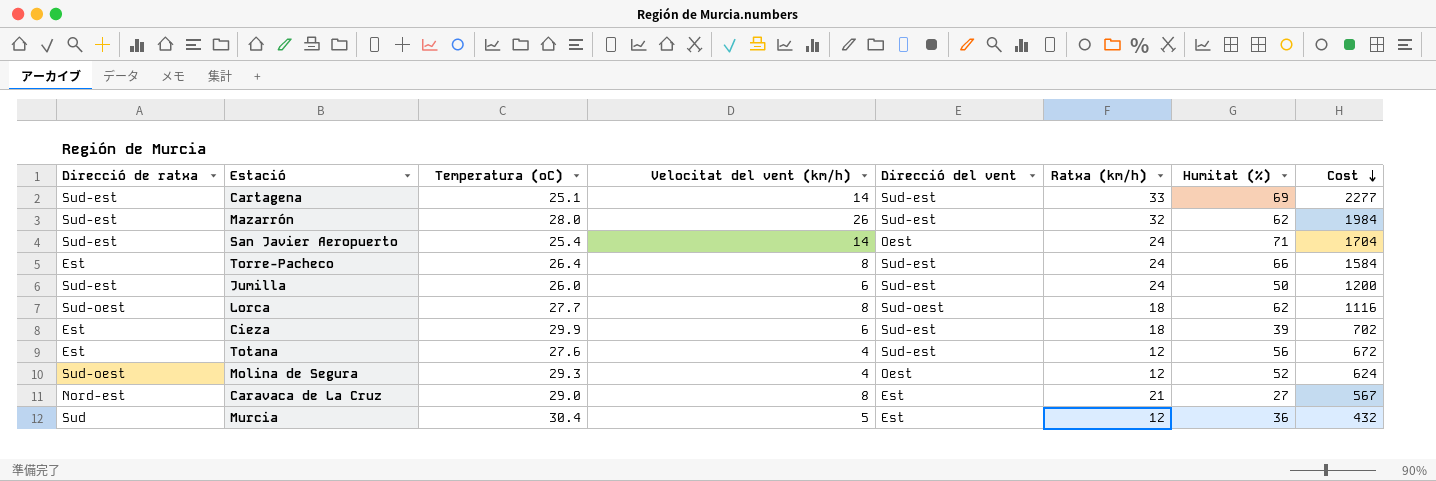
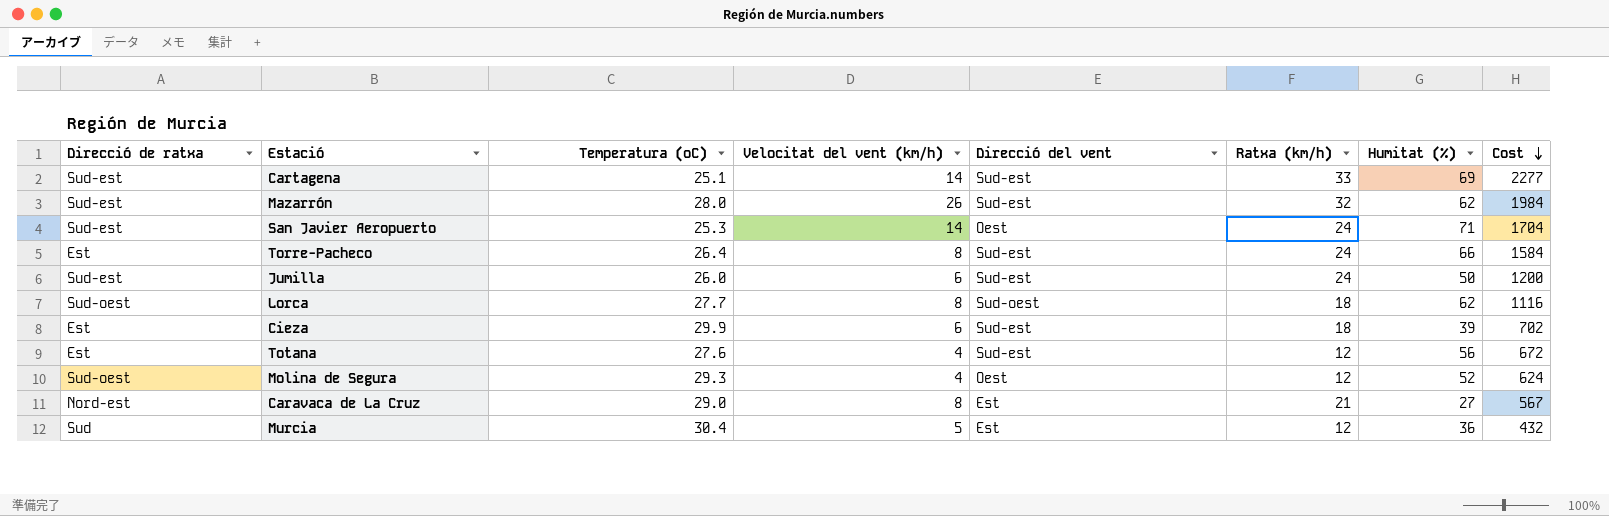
San Javier Aeropuerto | Temperatura (ºC): 25.4 -> 25.3

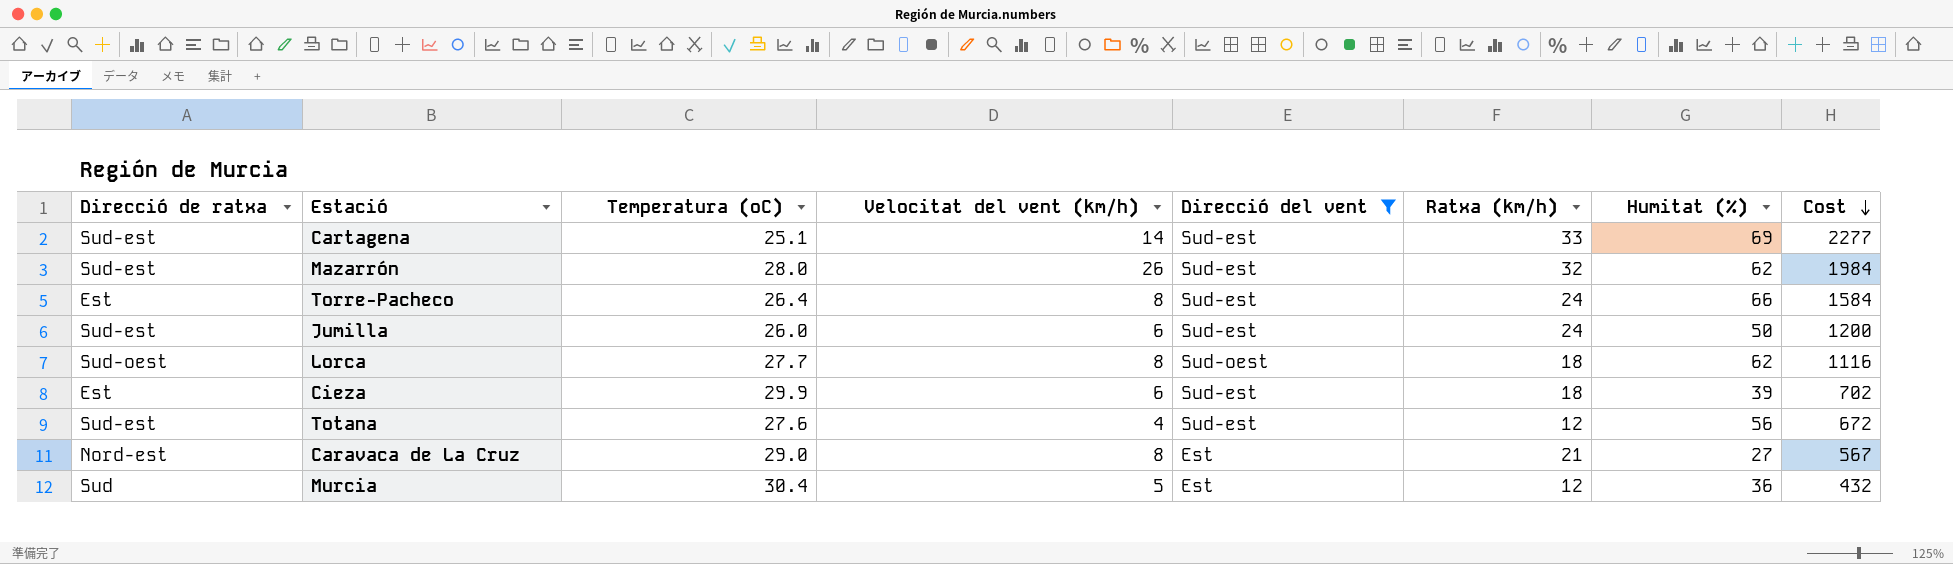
filter: none -> Direcció del vent != Oest
Totana | Direcció de ratxa: Est -> Sud-est

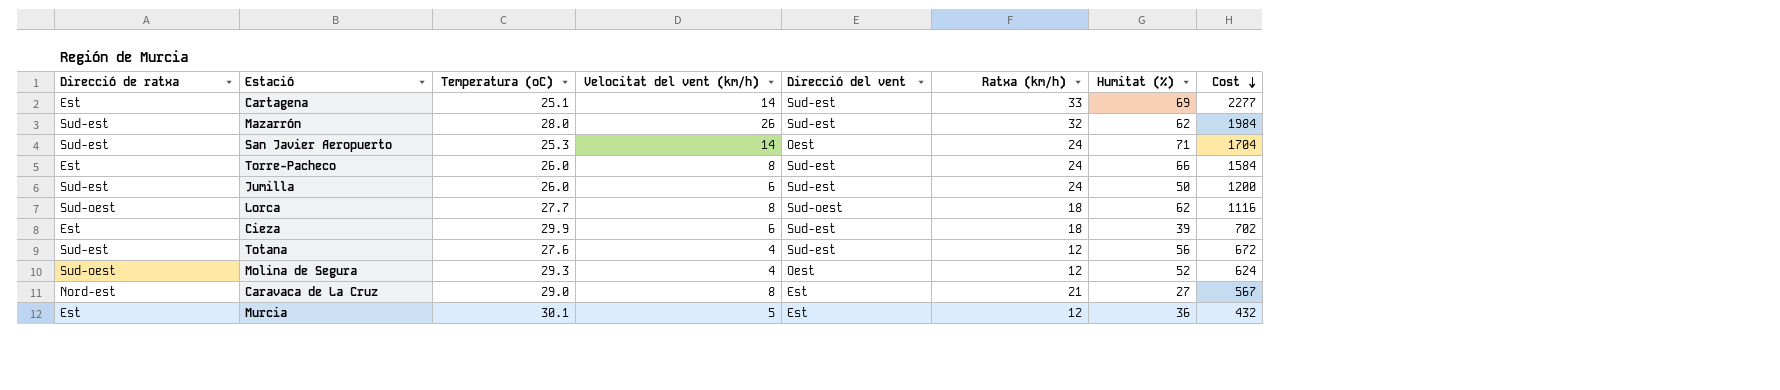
filter: Direcció del vent != Oest -> none
Cartagena | Direcció de ratxa: Sud-est -> Est
Torre-Pacheco | Temperatura (ºC): 26.4 -> 26.0
Murcia | Direcció de ratxa: Sud -> Est
Murcia | Temperatura (ºC): 30.4 -> 30.1

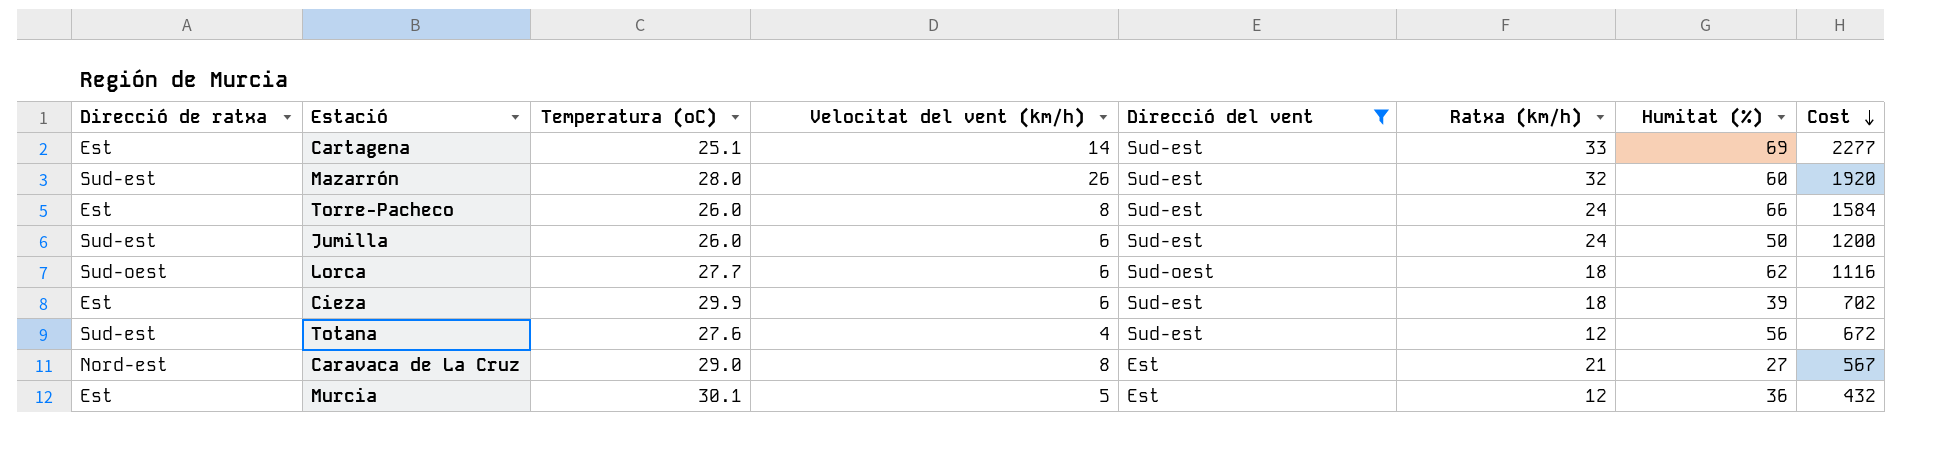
filter: none -> Direcció del vent != Oest
Mazarrón | Humitat (%): 62 -> 60
Mazarrón | Cost: 1984 -> 1920
Lorca | Velocitat del vent (km/h): 8 -> 6

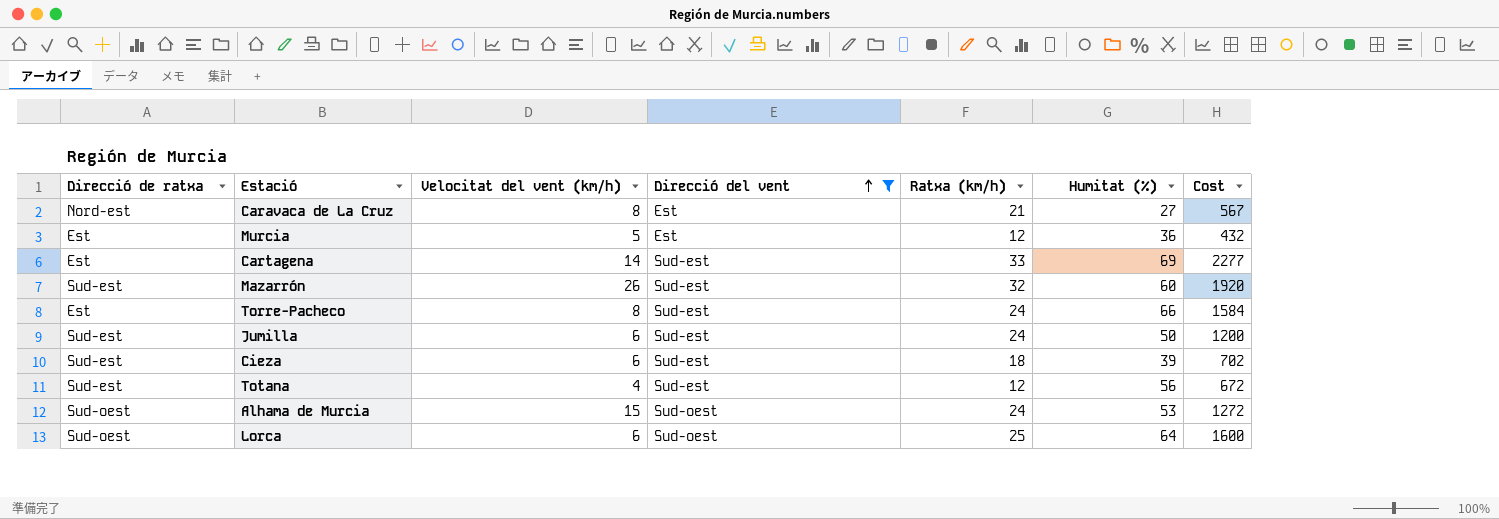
row order: Cost descending -> Direcció del vent ascending
column Temperatura (ºC) | position: 3 -> none
Cieza | Direcció de ratxa: Est -> Sud-est
row Alhama de Murcia: none -> Sud-oest | 15 | Sud-oest | 24 | 53 | 1272
Lorca | Ratxa (km/h): 18 -> 25
Lorca | Humitat (%): 62 -> 64
Lorca | Cost: 1116 -> 1600

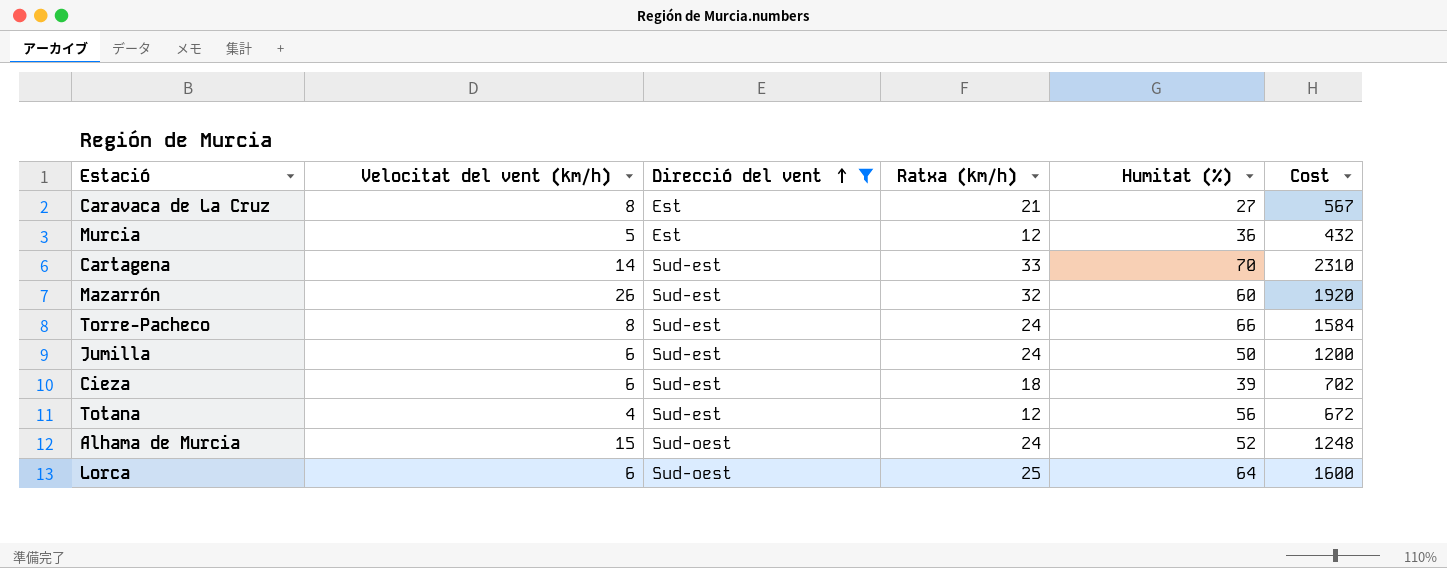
column Direcció de ratxa | position: 1 -> none
Cartagena | Humitat (%): 69 -> 70
Cartagena | Cost: 2277 -> 2310
Alhama de Murcia | Humitat (%): 53 -> 52
Alhama de Murcia | Cost: 1272 -> 1248

